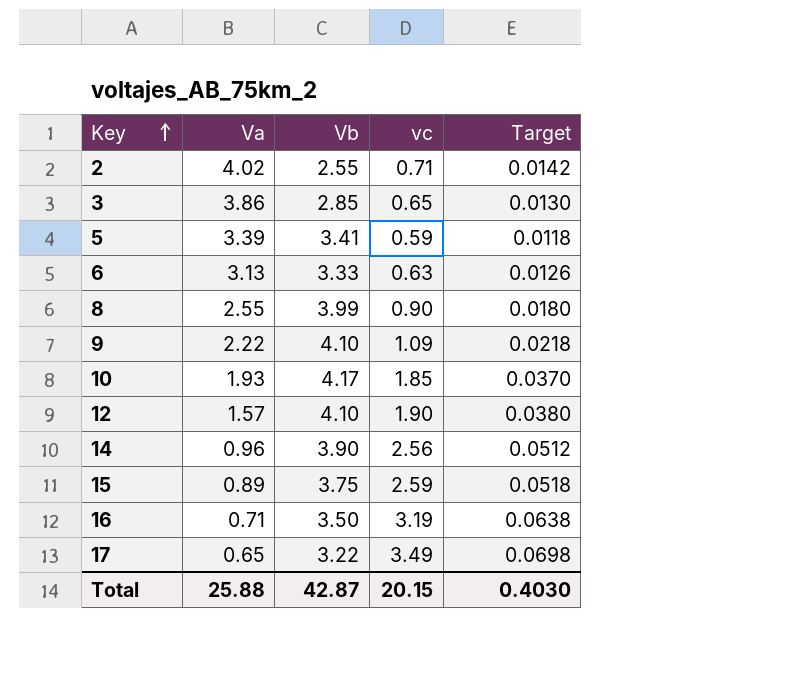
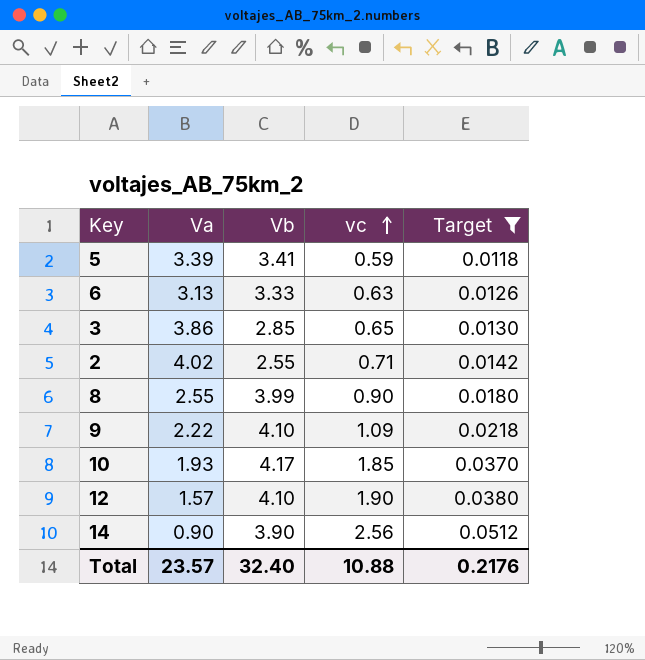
filter: none -> Target <= 0.0512
row order: Key ascending -> vc ascending
14 | Va: 0.96 -> 0.90
Total | Va: 25.88 -> 23.57
Total | Vb: 42.87 -> 32.40
Total | vc: 20.15 -> 10.88
Total | Target: 0.4030 -> 0.2176

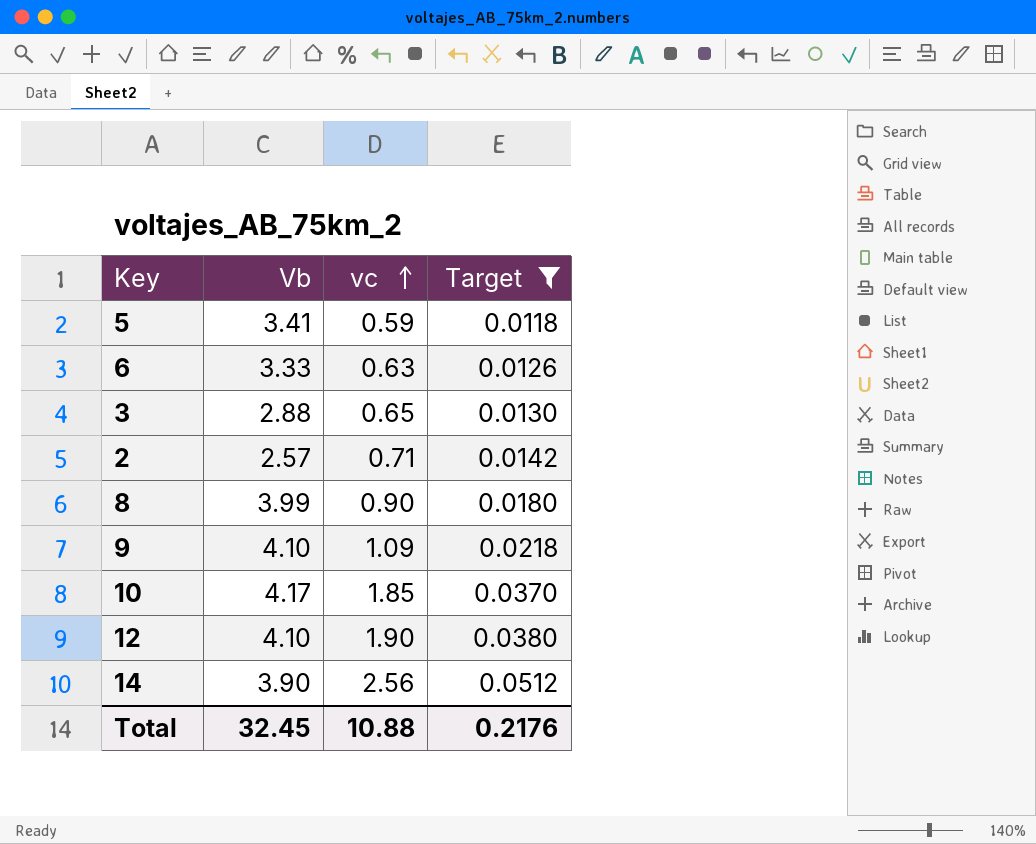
column Va | position: 2 -> none
3 | Vb: 2.85 -> 2.88
2 | Vb: 2.55 -> 2.57
Total | Vb: 32.40 -> 32.45

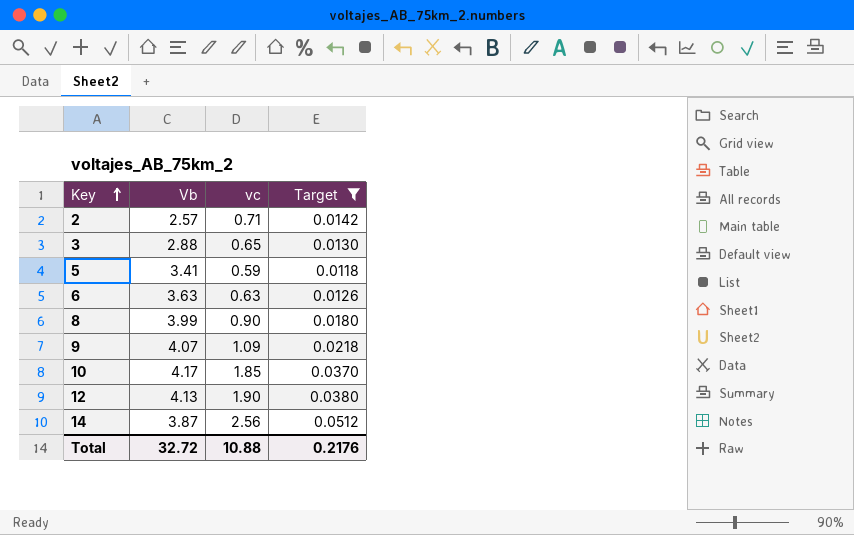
row order: vc ascending -> Key ascending
6 | Vb: 3.33 -> 3.63
9 | Vb: 4.10 -> 4.07
12 | Vb: 4.10 -> 4.13
14 | Vb: 3.90 -> 3.87
Total | Vb: 32.45 -> 32.72

